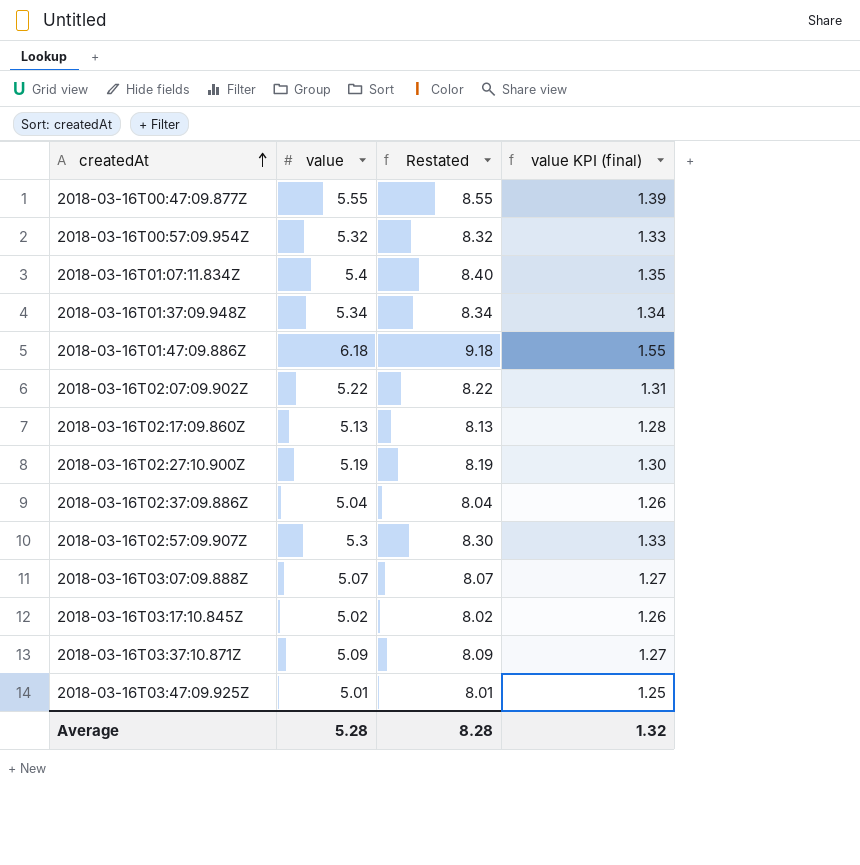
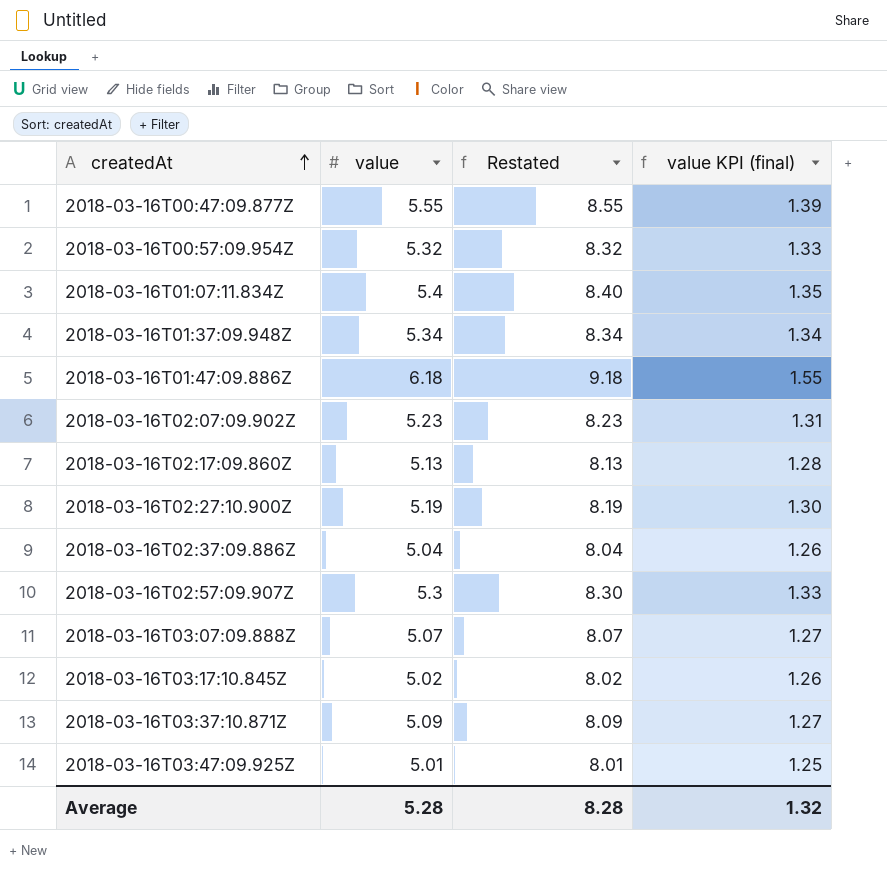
2018-03-16T02:07:09.902Z | value: 5.22 -> 5.23
2018-03-16T02:07:09.902Z | Restated: 8.22 -> 8.23

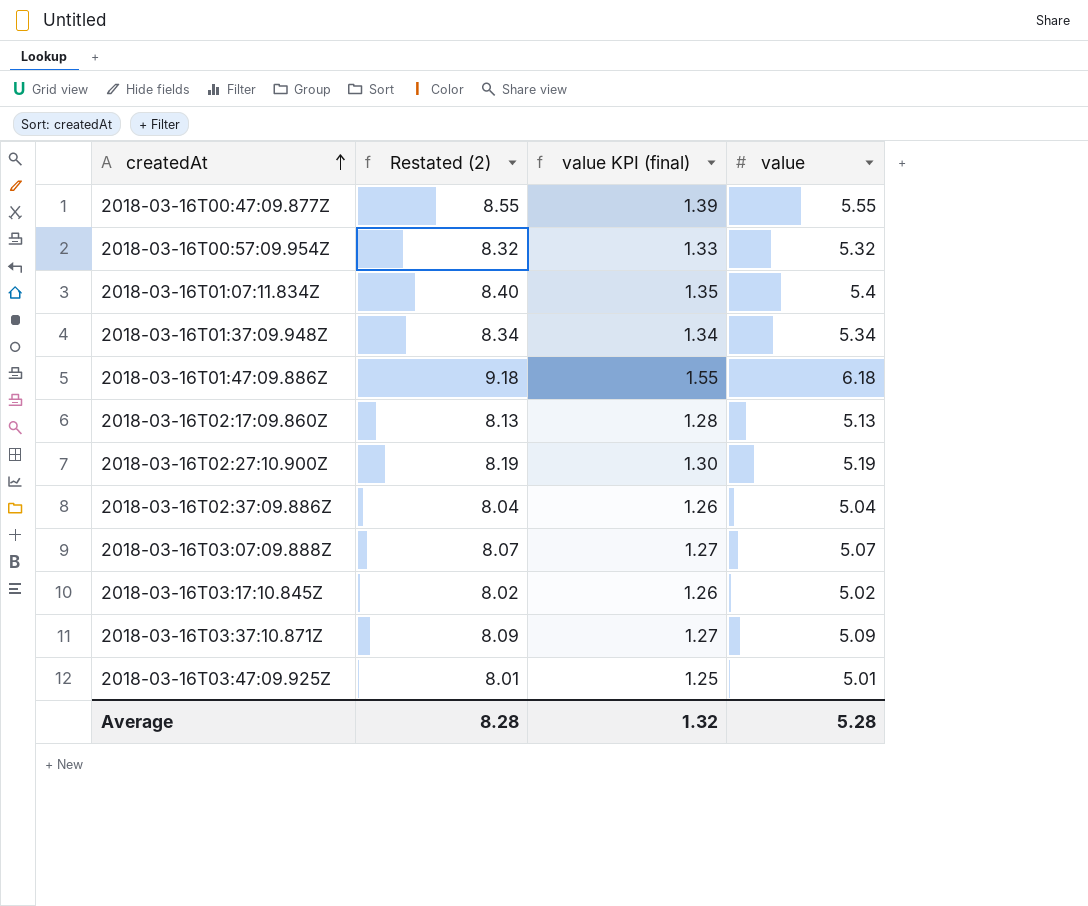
column name: Restated -> Restated (2)
column value | position: 2 -> 4
row 2018-03-16T02:07:09.902Z: 5.23 | 8.23 | 1.31 -> none
row 2018-03-16T02:57:09.907Z: 5.3 | 8.30 | 1.33 -> none

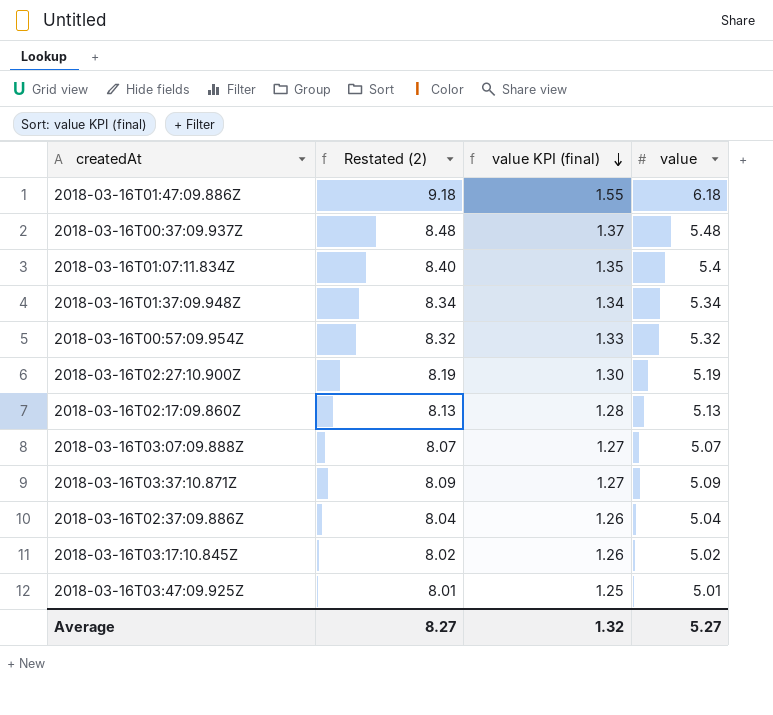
row order: createdAt ascending -> value KPI (final) descending
row 2018-03-16T00:47:09.877Z: 8.55 | 1.39 | 5.55 -> none
row 2018-03-16T00:37:09.937Z: none -> 8.48 | 1.37 | 5.48
Average | Restated (2): 8.28 -> 8.27
Average | value: 5.28 -> 5.27

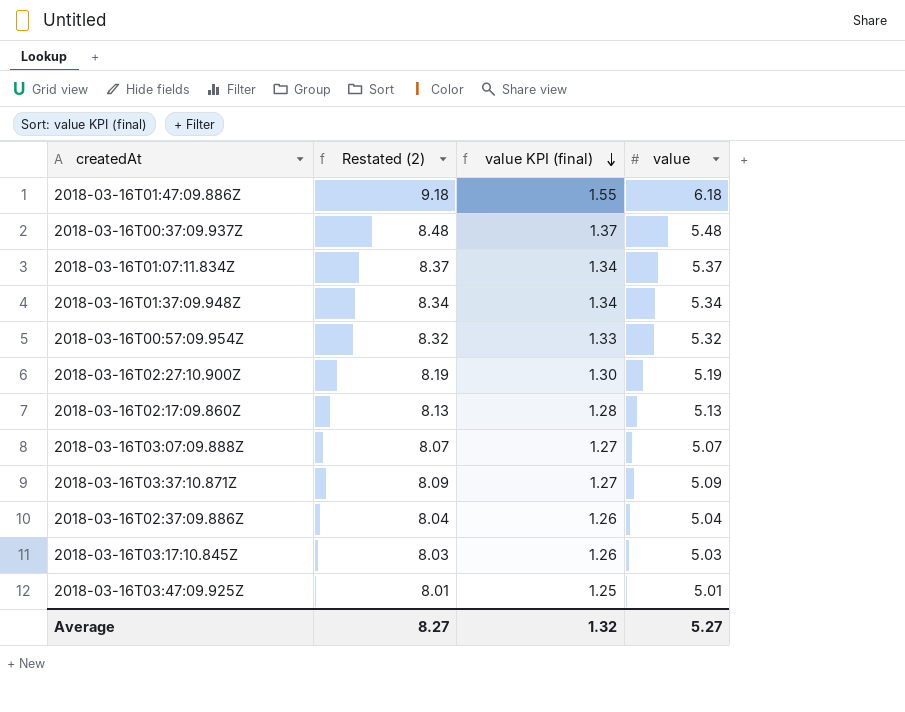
2018-03-16T01:07:11.834Z | Restated (2): 8.40 -> 8.37
2018-03-16T01:07:11.834Z | value KPI (final): 1.35 -> 1.34
2018-03-16T01:07:11.834Z | value: 5.4 -> 5.37
2018-03-16T03:17:10.845Z | Restated (2): 8.02 -> 8.03
2018-03-16T03:17:10.845Z | value: 5.02 -> 5.03

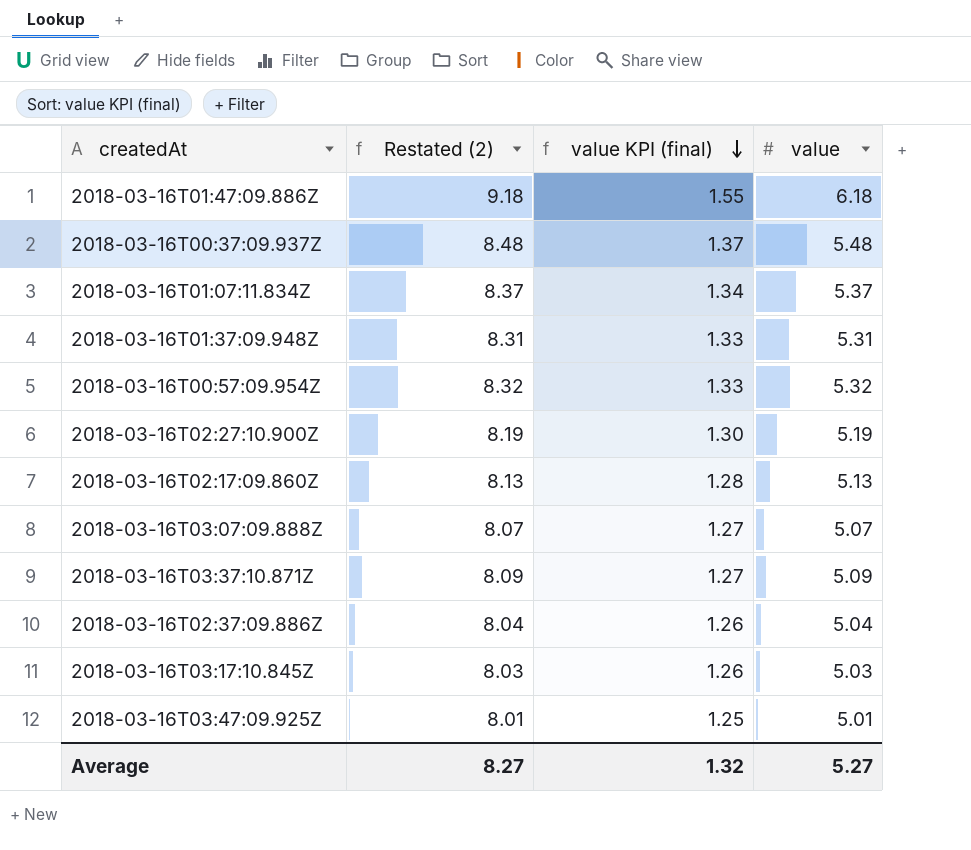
2018-03-16T01:37:09.948Z | Restated (2): 8.34 -> 8.31
2018-03-16T01:37:09.948Z | value KPI (final): 1.34 -> 1.33
2018-03-16T01:37:09.948Z | value: 5.34 -> 5.31

